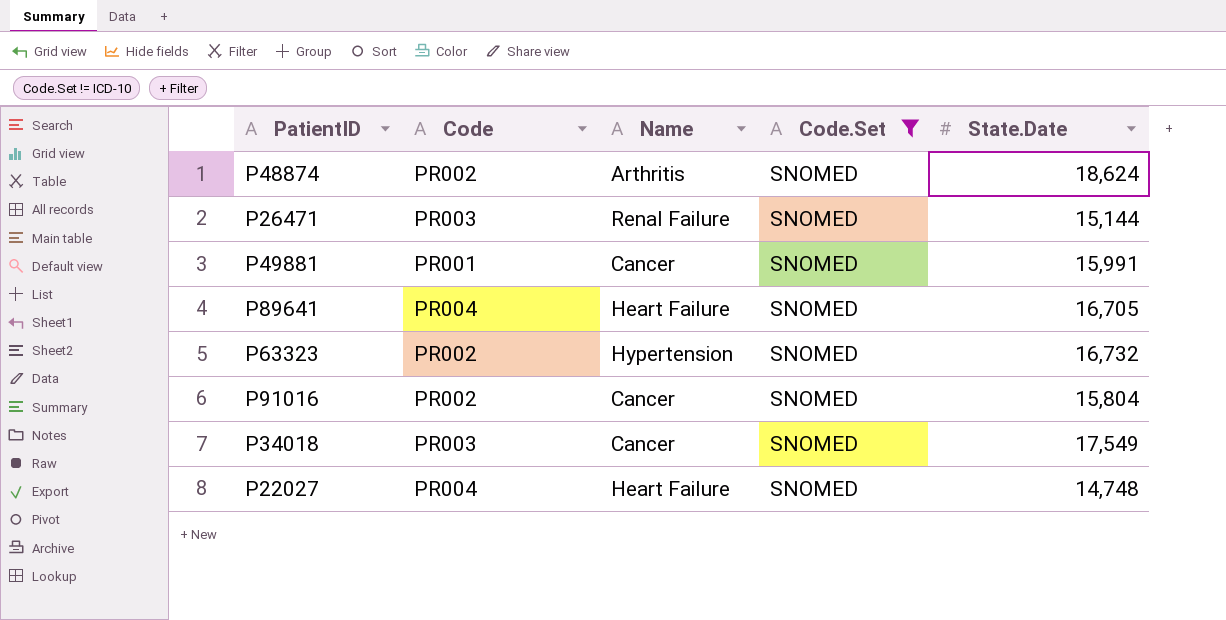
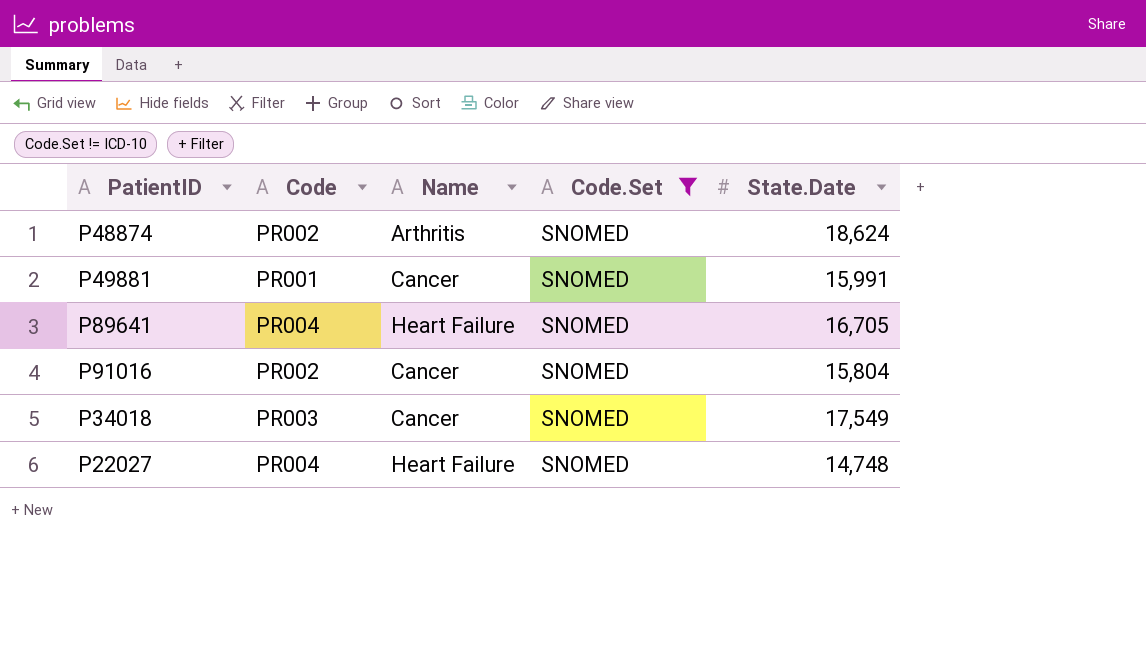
row P26471: PR003 | Renal Failure | SNOMED | 15,144 -> none
row P63323: PR002 | Hypertension | SNOMED | 16,732 -> none

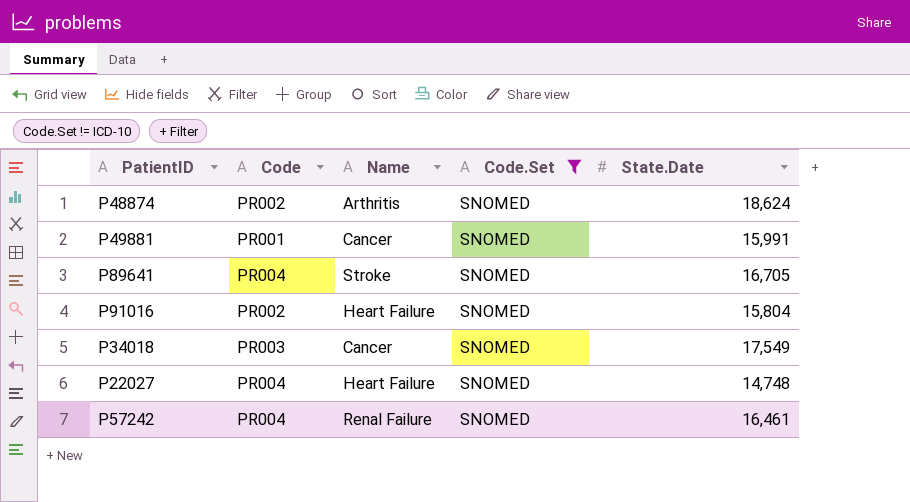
P89641 | Name: Heart Failure -> Stroke
P91016 | Name: Cancer -> Heart Failure
row P57242: none -> PR004 | Renal Failure | SNOMED | 16,461

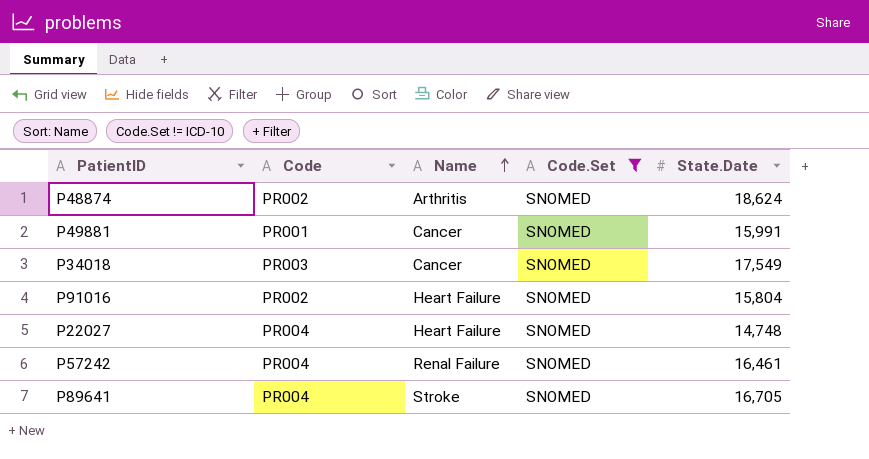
row order: none -> Name ascending

